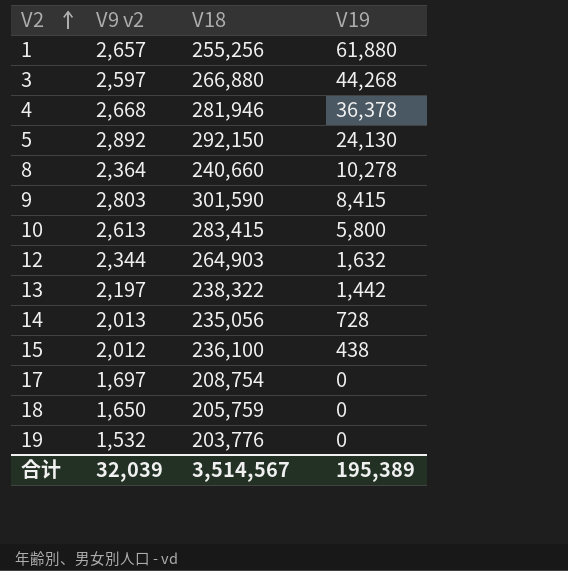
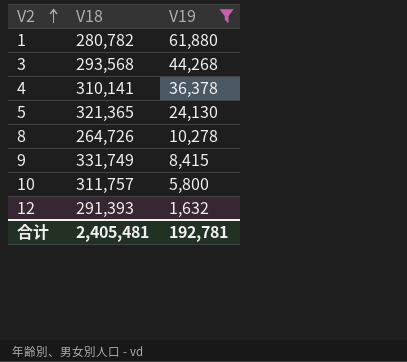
filter: none -> V19 >= 1,632
column V9 v2 | position: 2 -> none
1 | V18: 255,256 -> 280,782
3 | V18: 266,880 -> 293,568
4 | V18: 281,946 -> 310,141
5 | V18: 292,150 -> 321,365
8 | V18: 240,660 -> 264,726
9 | V18: 301,590 -> 331,749
10 | V18: 283,415 -> 311,757
12 | V18: 264,903 -> 291,393
合计 | V18: 3,514,567 -> 2,405,481
合计 | V19: 195,389 -> 192,781

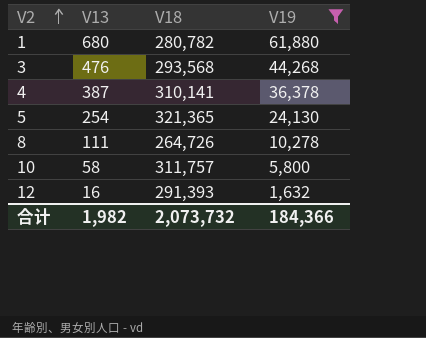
column V13 | position: none -> 2
row 9: 331,749 | 8,415 -> none
合计 | V18: 2,405,481 -> 2,073,732
合计 | V19: 192,781 -> 184,366

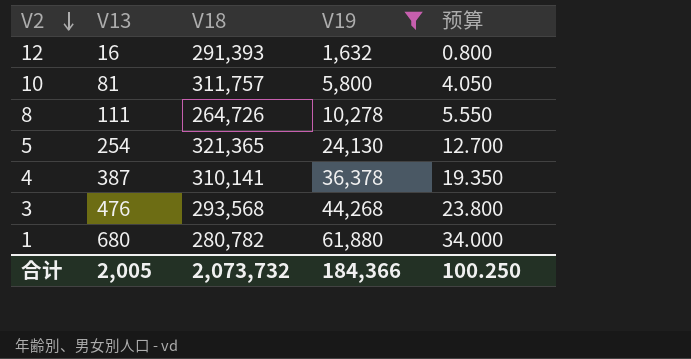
row order: V2 ascending -> V2 descending
column 预算 | formula: none -> [V13] * 0.05
10 | V13: 58 -> 81
合计 | V13: 1,982 -> 2,005

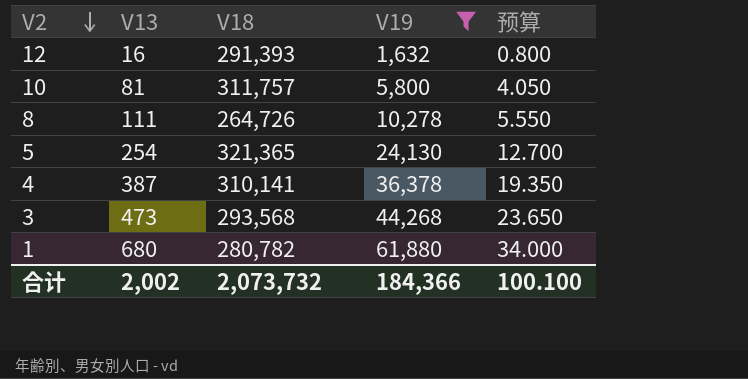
3 | V13: 476 -> 473
3 | 预算: 23.800 -> 23.650
合计 | V13: 2,005 -> 2,002
合计 | 预算: 100.250 -> 100.100

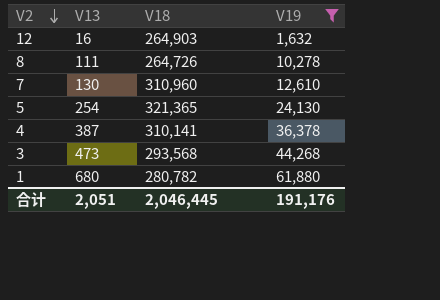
column 预算 | formula: [V13] * 0.05 -> none
row 10: 81 | 311,757 | 5,800 | 4.050 -> none
12 | V18: 291,393 -> 264,903
row 7: none -> 130 | 310,960 | 12,610
合计 | V13: 2,002 -> 2,051
合计 | V18: 2,073,732 -> 2,046,445
合计 | V19: 184,366 -> 191,176

